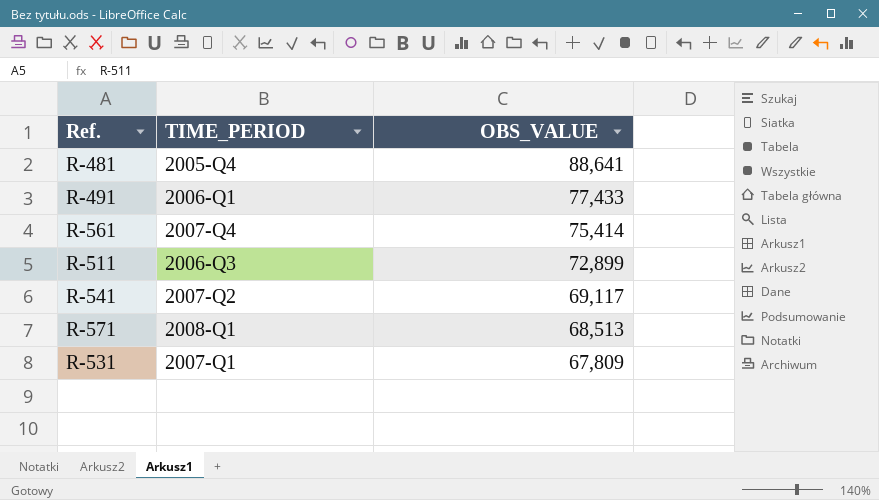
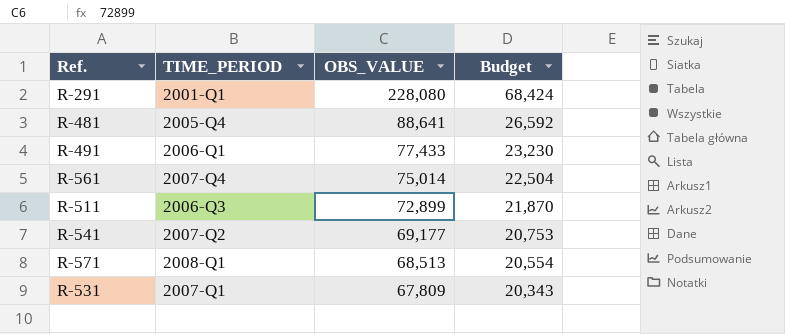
column Budget | formula: none -> [OBS_VALUE] * 0.3
row R-291: none -> 2001-Q1 | 228,080 | 68,424
R-561 | OBS_VALUE: 75,414 -> 75,014
R-541 | OBS_VALUE: 69,117 -> 69,177

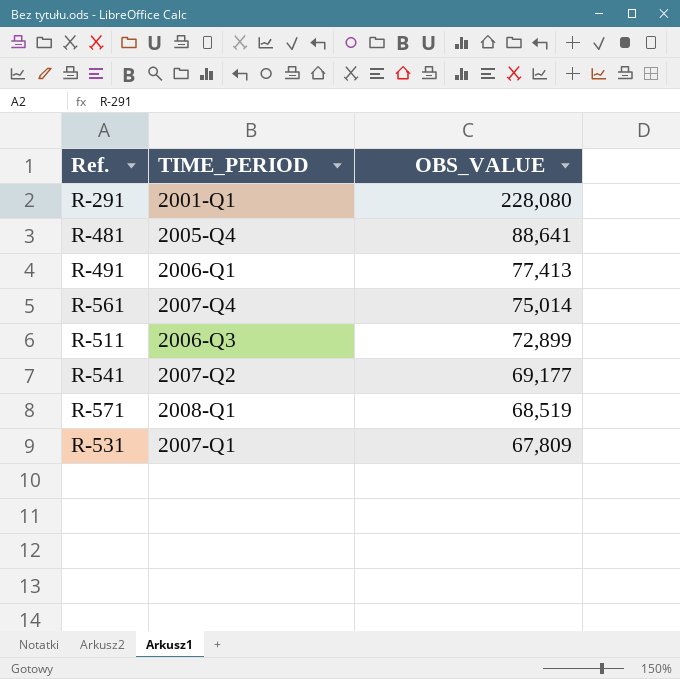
column Budget | formula: [OBS_VALUE] * 0.3 -> none
R-491 | OBS_VALUE: 77,433 -> 77,413
R-571 | OBS_VALUE: 68,513 -> 68,519

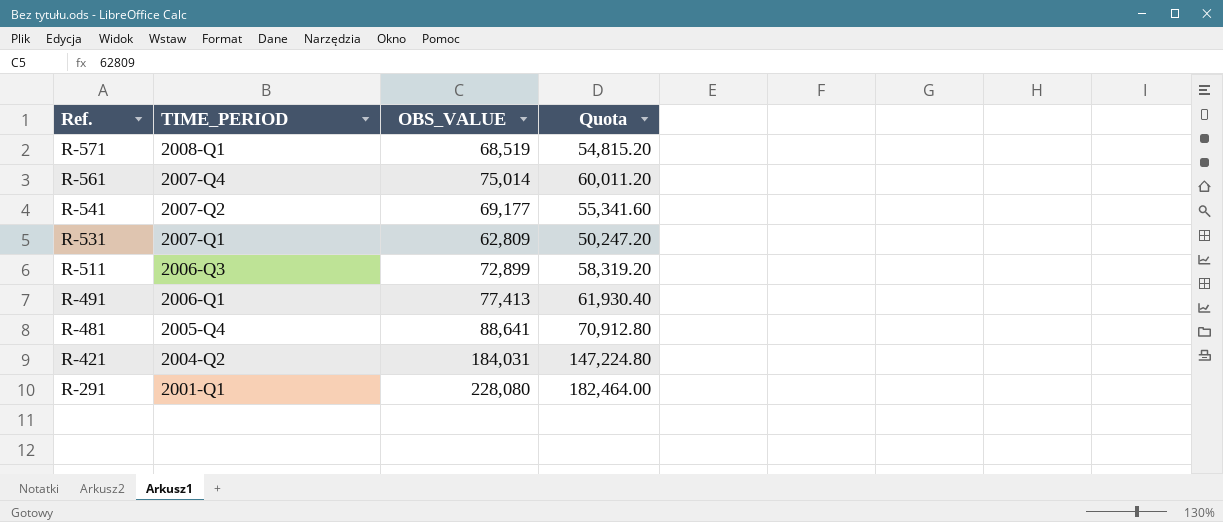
row order: OBS_VALUE descending -> Ref. descending
column Quota | formula: none -> [OBS_VALUE] * 0.8
R-531 | OBS_VALUE: 67,809 -> 62,809
row R-421: none -> 2004-Q2 | 184,031 | 147,224.80

